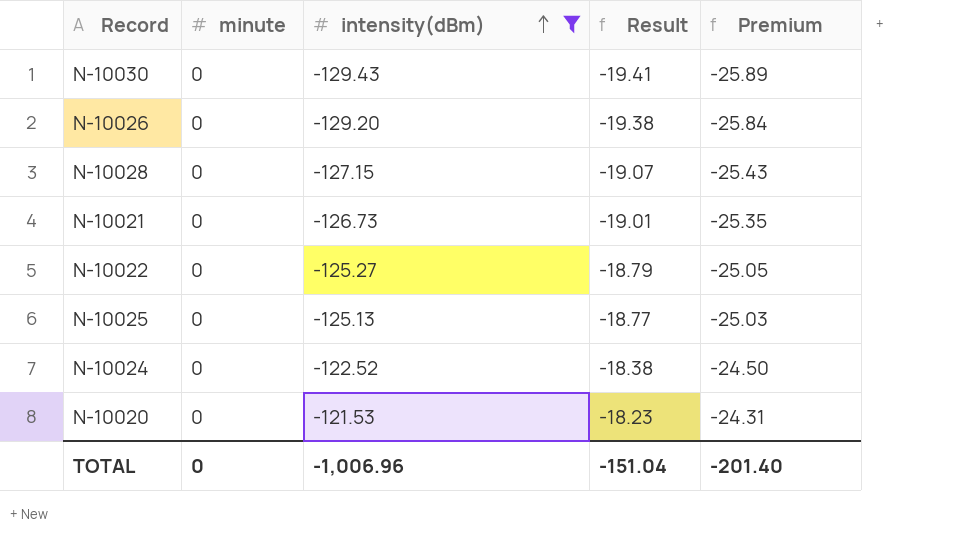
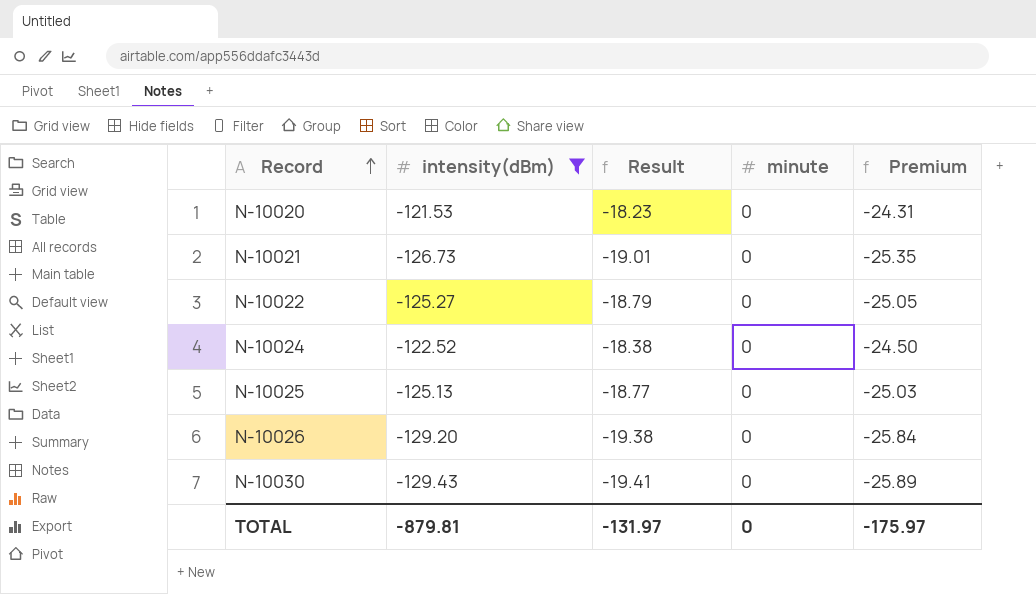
row order: intensity(dBm) ascending -> Record ascending
column minute | position: 2 -> 4
row N-10028: 0 | -127.15 | -19.07 | -25.43 -> none
TOTAL | intensity(dBm): -1,006.96 -> -879.81
TOTAL | Result: -151.04 -> -131.97
TOTAL | Premium: -201.40 -> -175.97

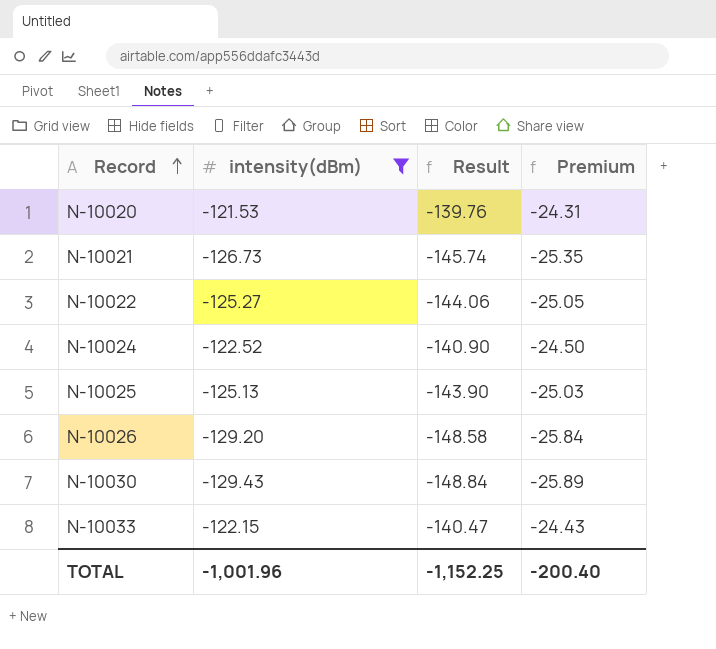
column minute | position: 4 -> none
column Result | formula: [intensity(dBm)] * 0.15 -> [intensity(dBm)] * 1.15
row N-10033: none -> -122.15 | -140.47 | -24.43
TOTAL | intensity(dBm): -879.81 -> -1,001.96
TOTAL | Result: -131.97 -> -1,152.25
TOTAL | Premium: -175.97 -> -200.40

